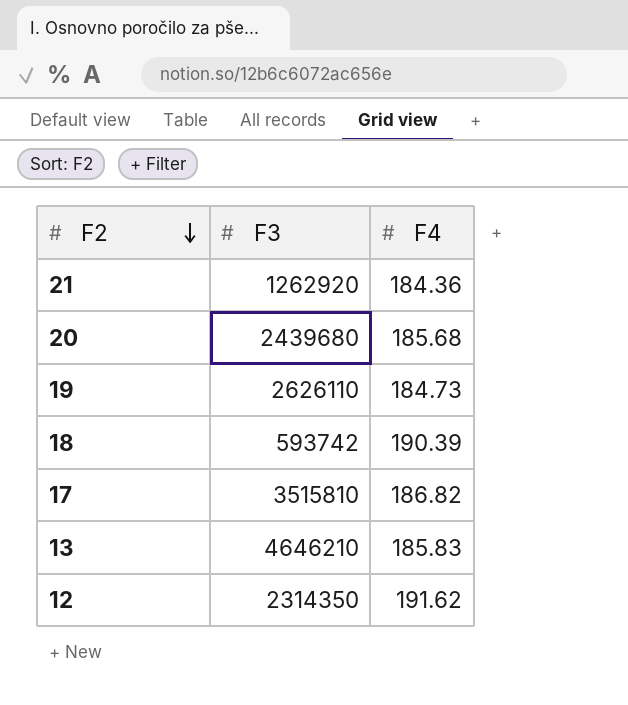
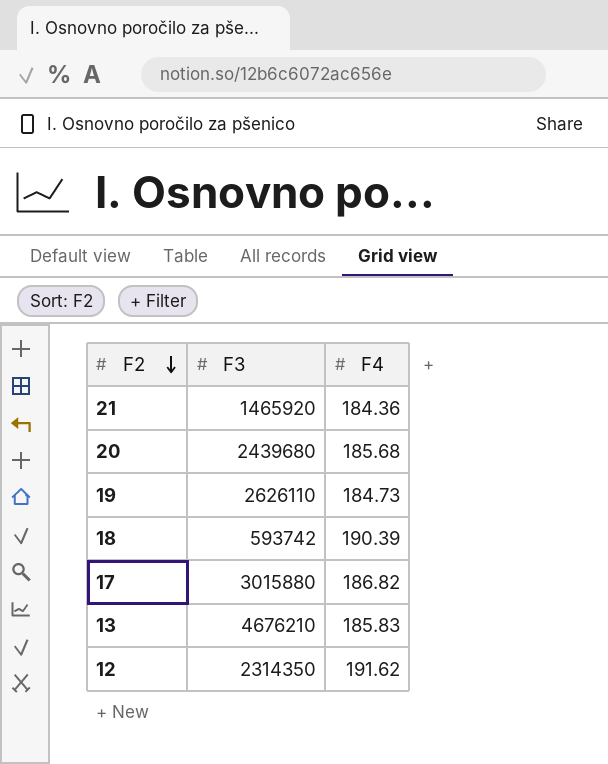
21 | F3: 1262920 -> 1465920
17 | F3: 3515810 -> 3015880
13 | F3: 4646210 -> 4676210

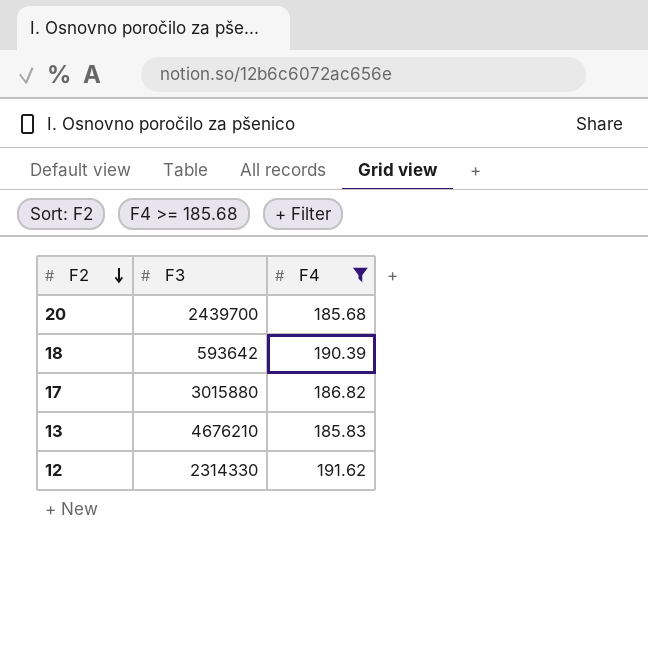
filter: none -> F4 >= 185.68
20 | F3: 2439680 -> 2439700
18 | F3: 593742 -> 593642
12 | F3: 2314350 -> 2314330

